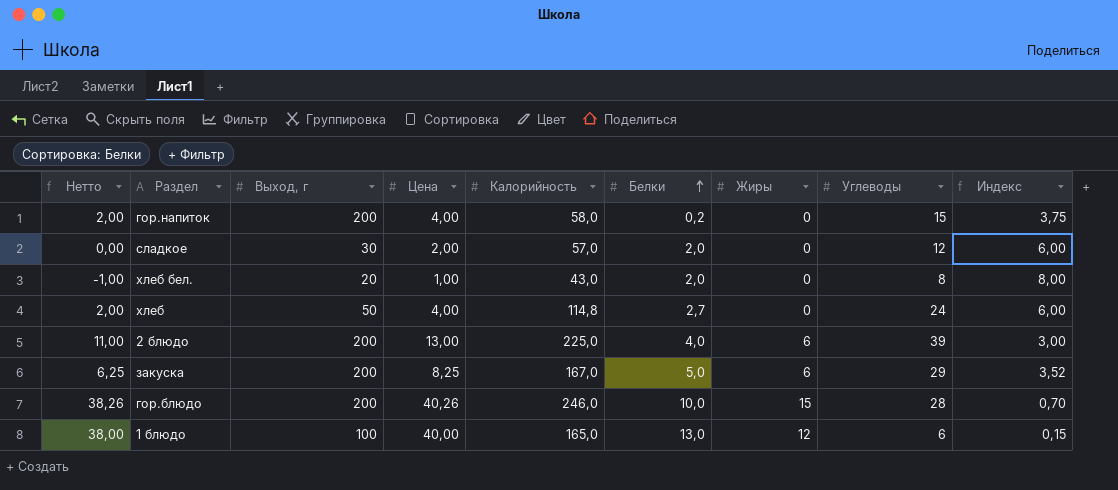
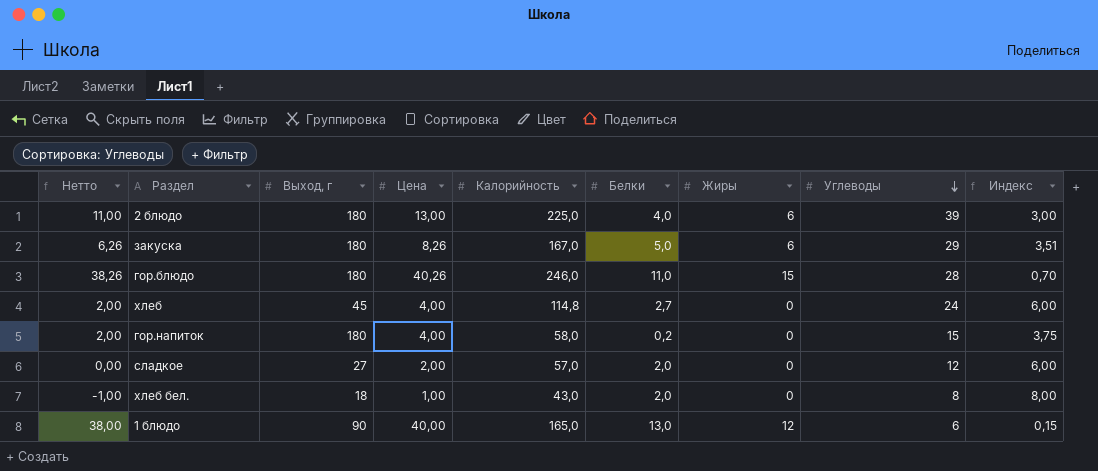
row order: Белки ascending -> Углеводы descending
2 блюдо | Выход, г: 200 -> 180
закуска | Нетто: 6,25 -> 6,26
закуска | Выход, г: 200 -> 180
закуска | Цена: 8,25 -> 8,26
закуска | Индекс: 3,52 -> 3,51
гор.блюдо | Выход, г: 200 -> 180
гор.блюдо | Белки: 10,0 -> 11,0
хлеб | Выход, г: 50 -> 45
гор.напиток | Выход, г: 200 -> 180
сладкое | Выход, г: 30 -> 27
хлеб бел. | Выход, г: 20 -> 18
1 блюдо | Выход, г: 100 -> 90

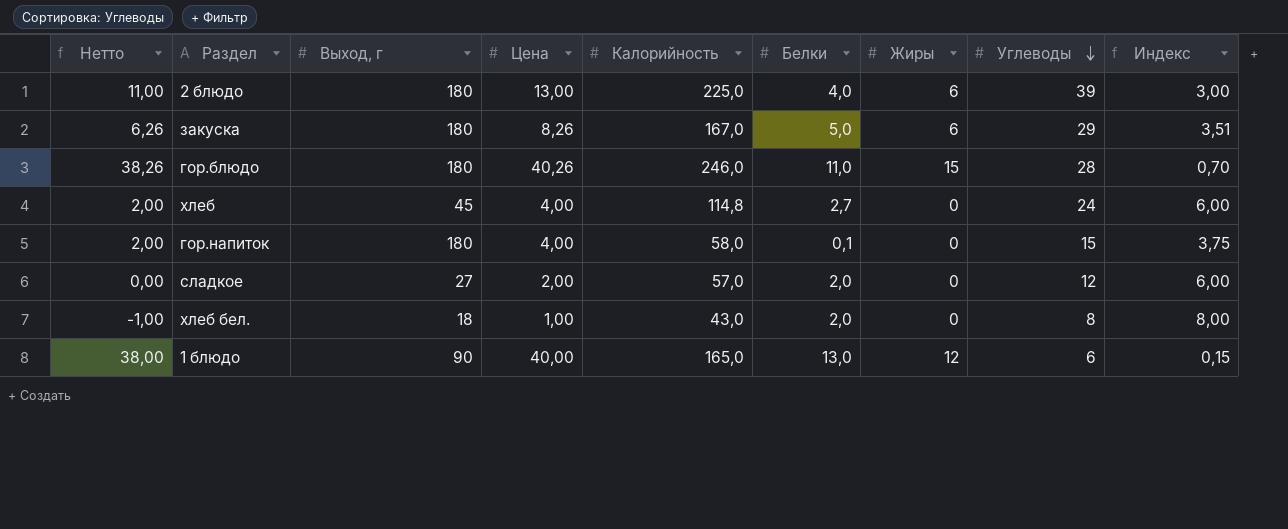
гор.напиток | Белки: 0,2 -> 0,1

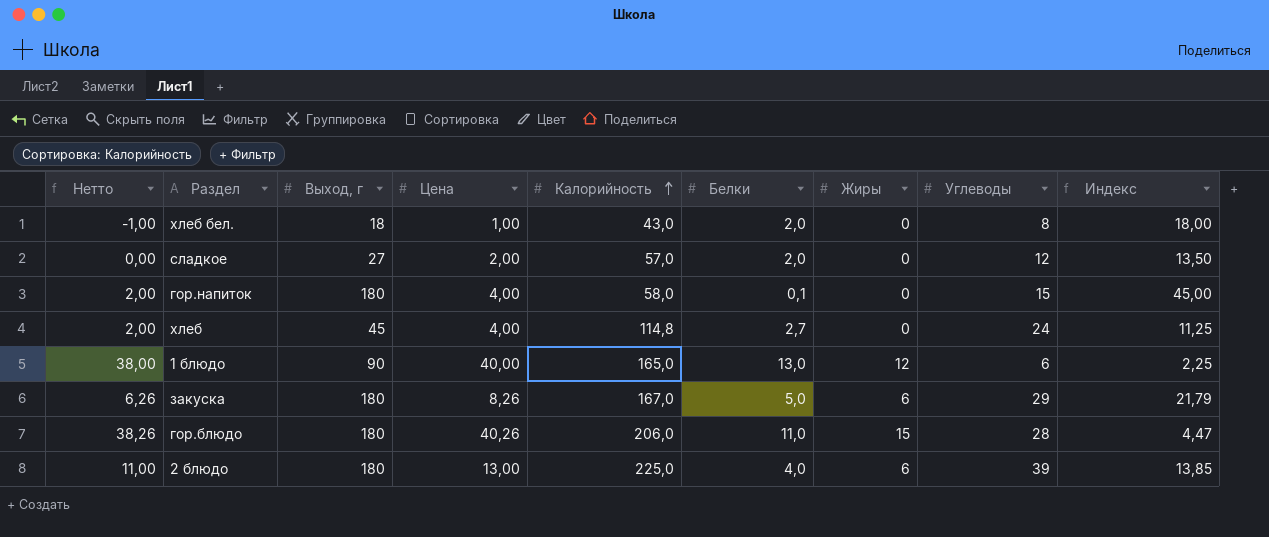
row order: Углеводы descending -> Калорийность ascending
column Индекс | formula: [Углеводы] / [Цена] -> [Выход, г] / [Цена]
гор.блюдо | Калорийность: 246,0 -> 206,0

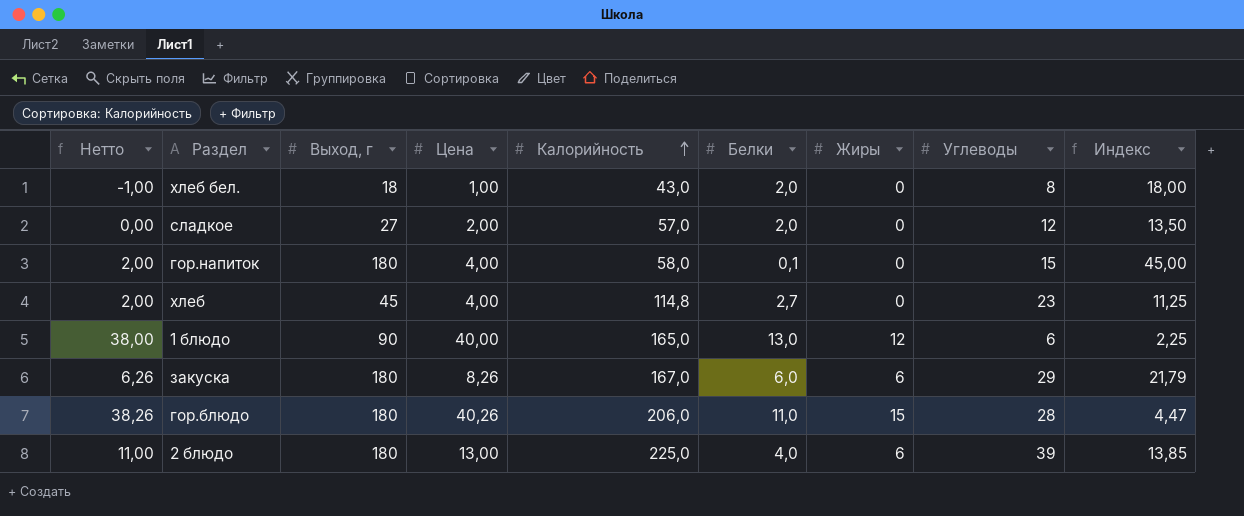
хлеб | Углеводы: 24 -> 23
закуска | Белки: 5,0 -> 6,0

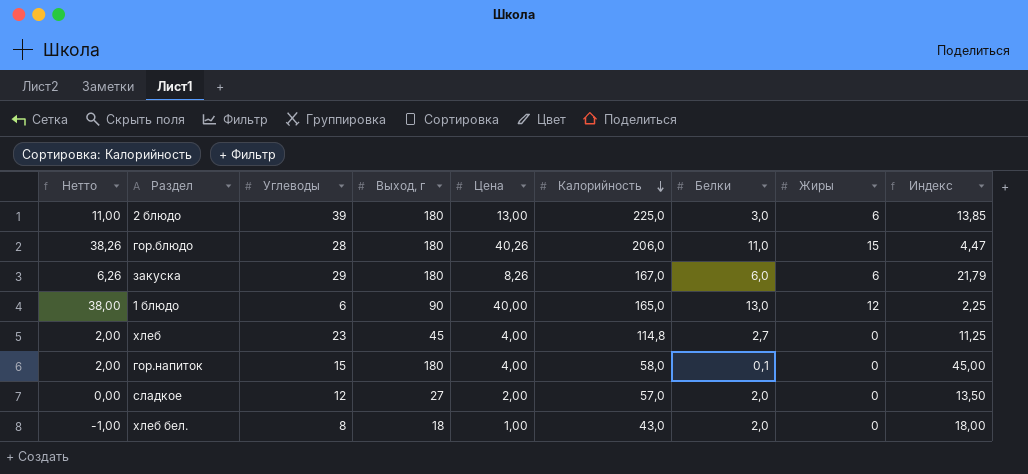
row order: Калорийность ascending -> Калорийность descending
column Углеводы | position: 8 -> 3
2 блюдо | Белки: 4,0 -> 3,0

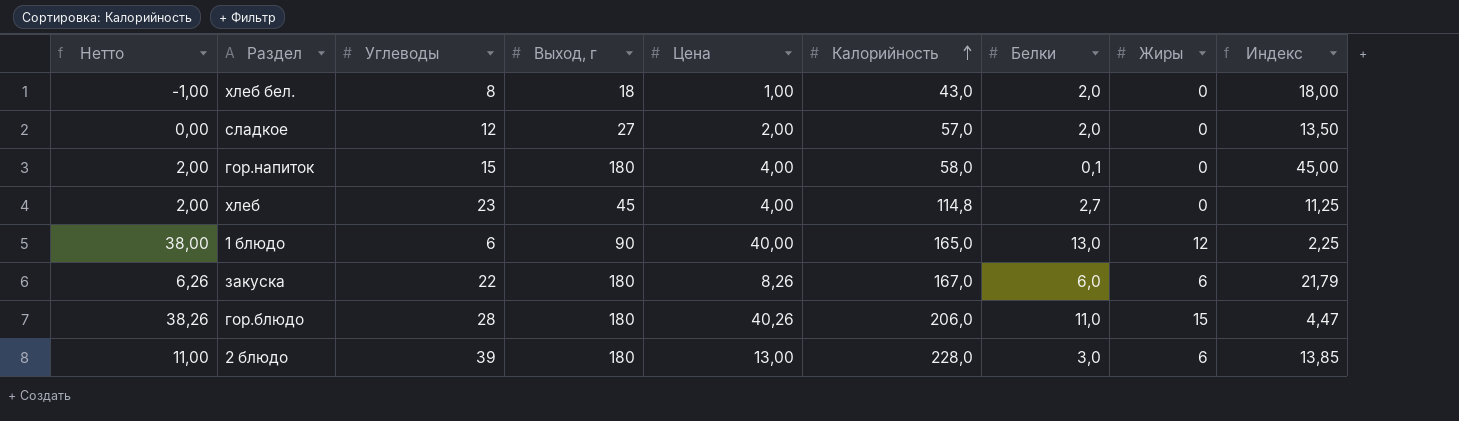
row order: Калорийность descending -> Калорийность ascending
закуска | Углеводы: 29 -> 22
2 блюдо | Калорийность: 225,0 -> 228,0

